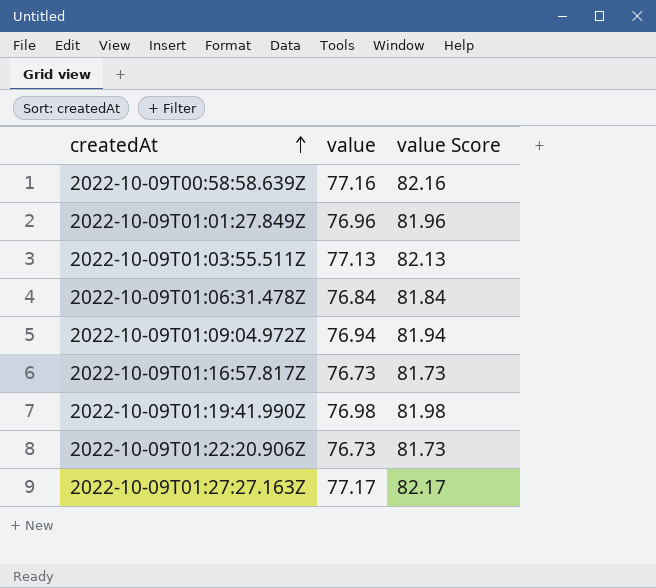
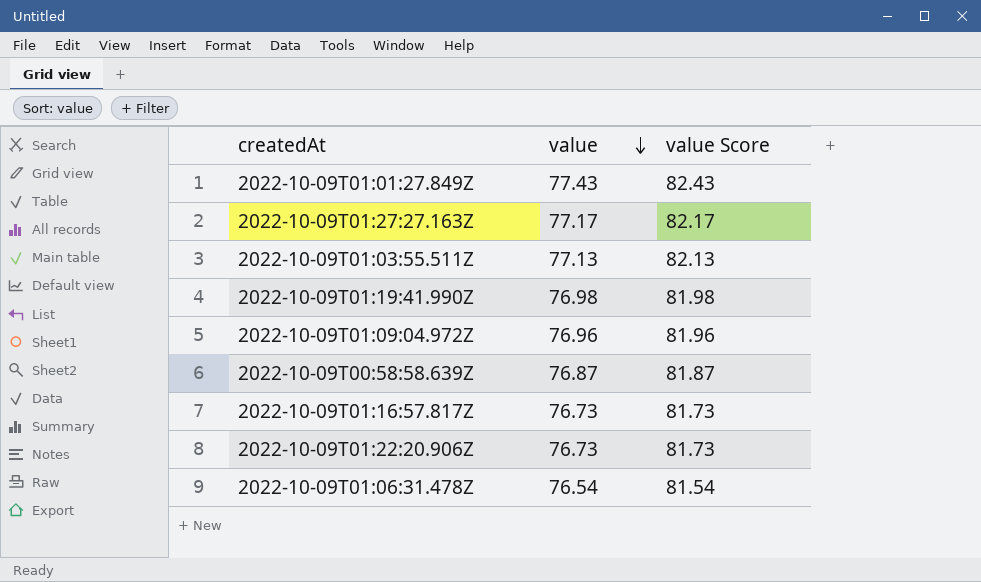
row order: createdAt ascending -> value descending
2022-10-09T01:01:27.849Z | value: 76.96 -> 77.43
2022-10-09T01:01:27.849Z | value Score: 81.96 -> 82.43
2022-10-09T01:09:04.972Z | value: 76.94 -> 76.96
2022-10-09T01:09:04.972Z | value Score: 81.94 -> 81.96
2022-10-09T00:58:58.639Z | value: 77.16 -> 76.87
2022-10-09T00:58:58.639Z | value Score: 82.16 -> 81.87
2022-10-09T01:06:31.478Z | value: 76.84 -> 76.54
2022-10-09T01:06:31.478Z | value Score: 81.84 -> 81.54

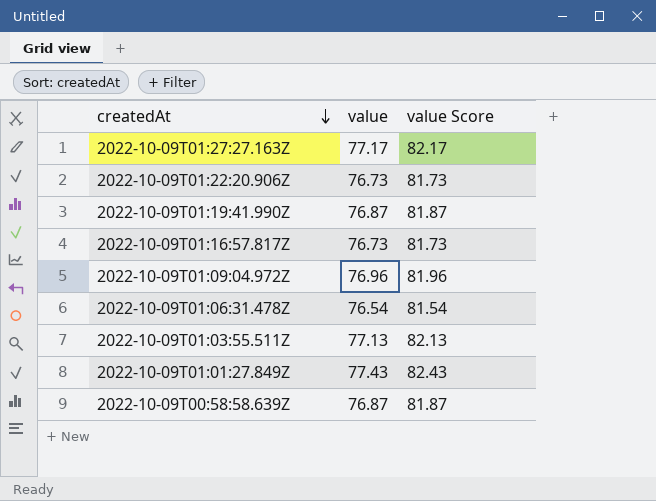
row order: value descending -> createdAt descending
2022-10-09T01:19:41.990Z | value: 76.98 -> 76.87
2022-10-09T01:19:41.990Z | value Score: 81.98 -> 81.87

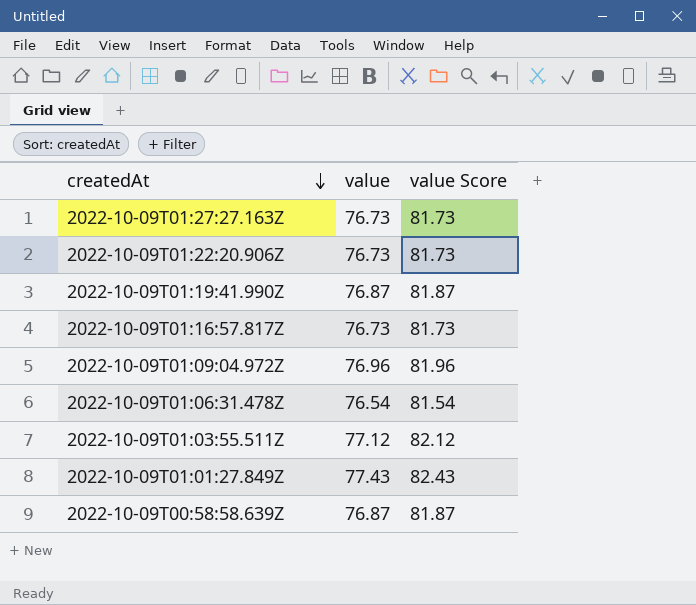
2022-10-09T01:27:27.163Z | value: 77.17 -> 76.73
2022-10-09T01:27:27.163Z | value Score: 82.17 -> 81.73
2022-10-09T01:03:55.511Z | value: 77.13 -> 77.12
2022-10-09T01:03:55.511Z | value Score: 82.13 -> 82.12

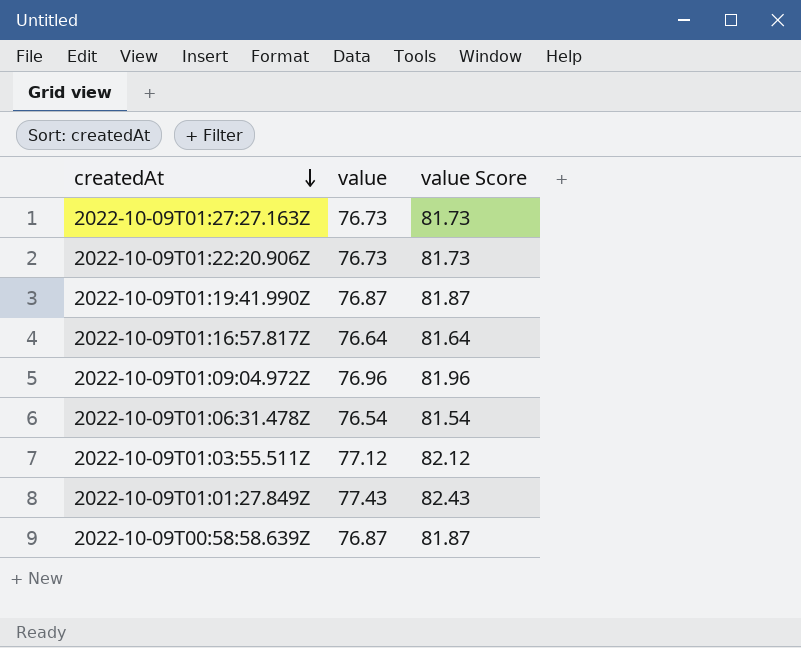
2022-10-09T01:16:57.817Z | value: 76.73 -> 76.64
2022-10-09T01:16:57.817Z | value Score: 81.73 -> 81.64

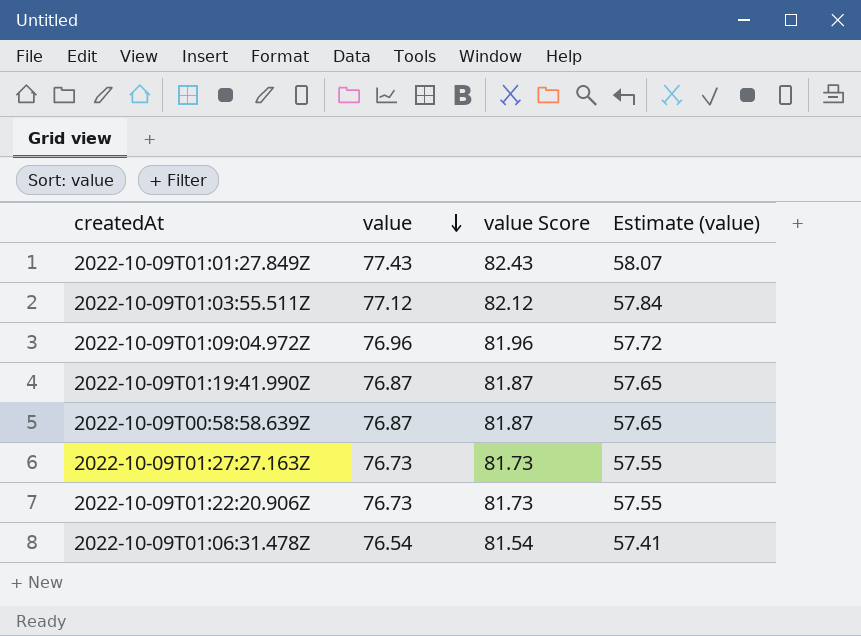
row order: createdAt descending -> value descending
column Estimate (value) | formula: none -> [value] * 0.75
row 2022-10-09T01:16:57.817Z: 76.64 | 81.64 -> none

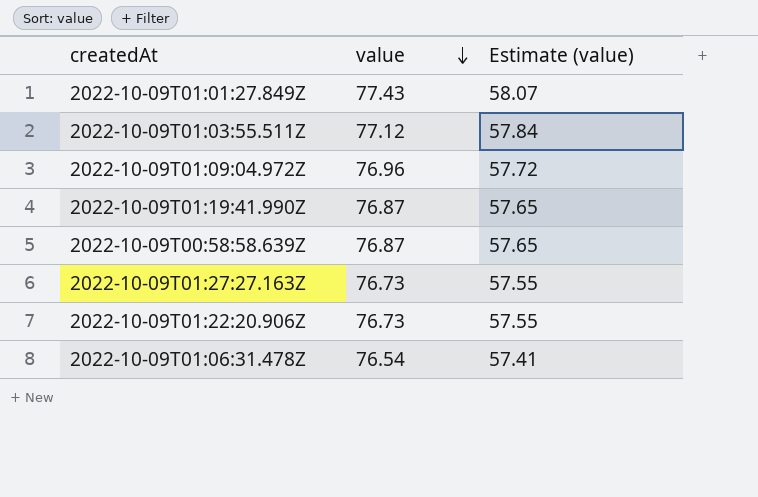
column value Score | formula: [value] + 5 -> none

